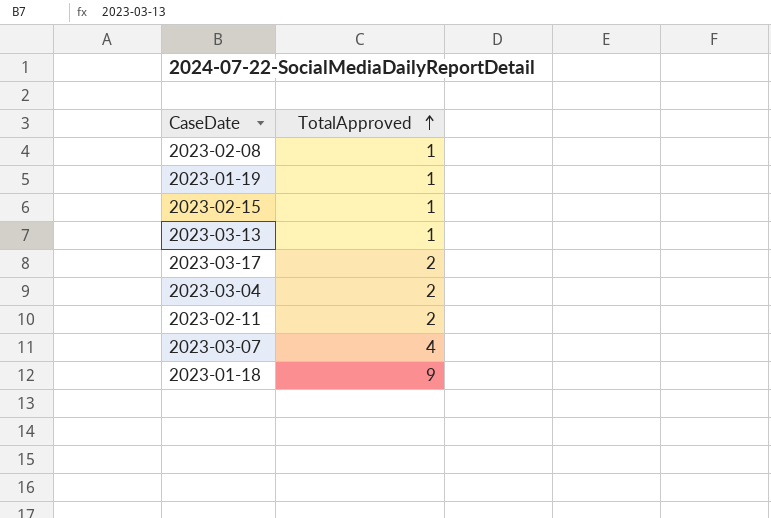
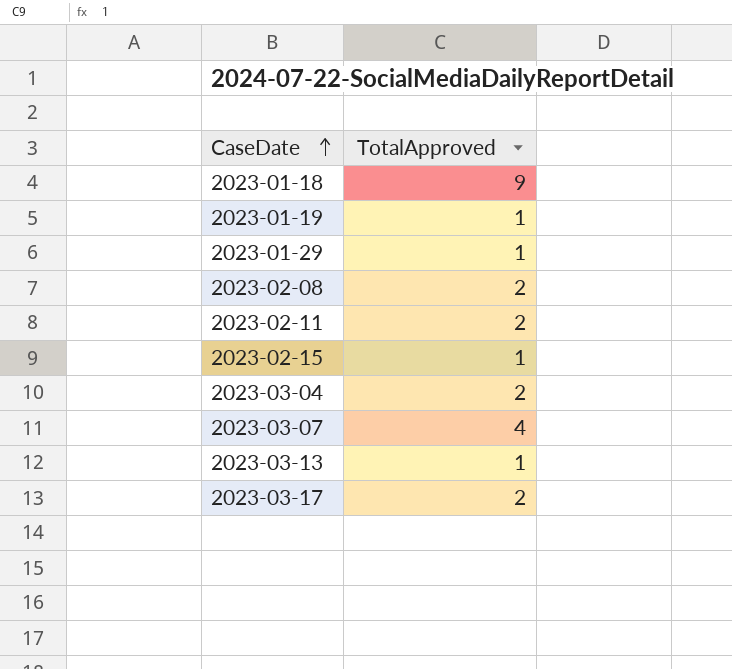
row order: TotalApproved ascending -> CaseDate ascending
row 2023-01-29: none -> 1
2023-02-08 | TotalApproved: 1 -> 2

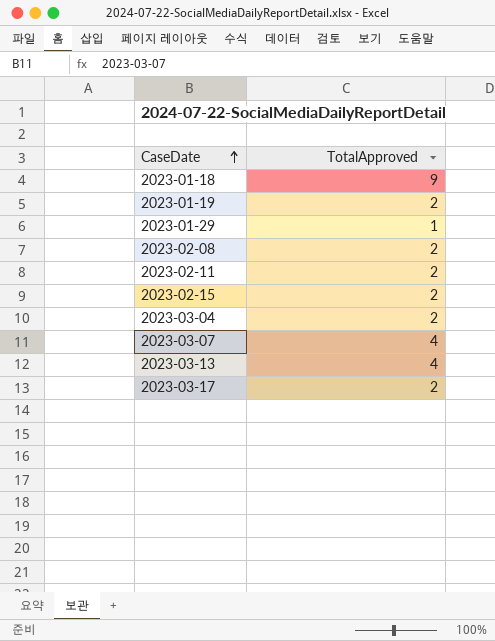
2023-01-19 | TotalApproved: 1 -> 2
2023-02-15 | TotalApproved: 1 -> 2
2023-03-13 | TotalApproved: 1 -> 4

